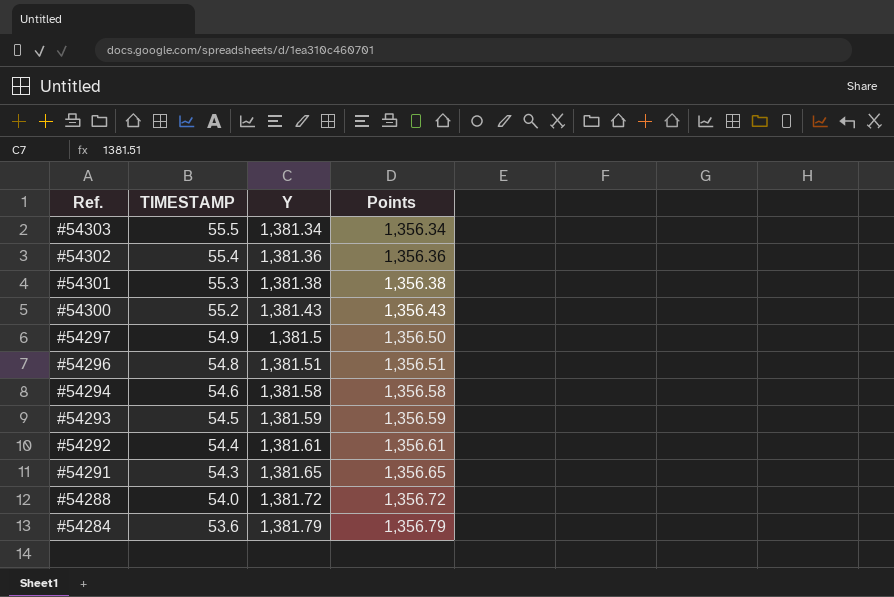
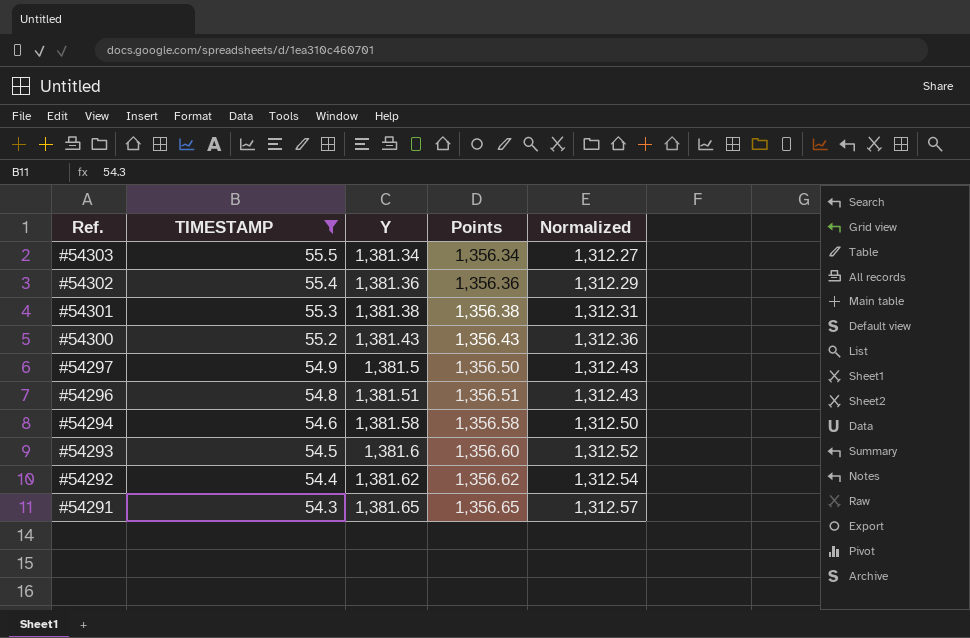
filter: none -> TIMESTAMP >= 54.3
column Normalized | formula: none -> [Y] * 0.95
#54293 | Y: 1,381.59 -> 1,381.6
#54293 | Points: 1,356.59 -> 1,356.60
#54292 | Y: 1,381.61 -> 1,381.62
#54292 | Points: 1,356.61 -> 1,356.62

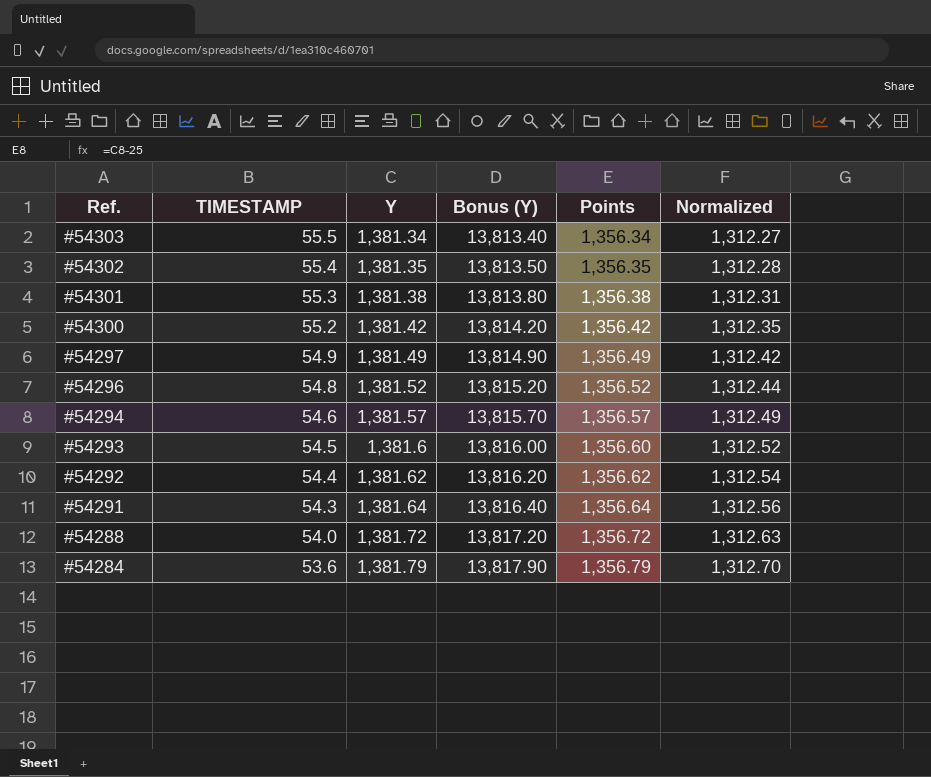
filter: TIMESTAMP >= 54.3 -> none
column Bonus (Y) | formula: none -> [Y] * 10
#54302 | Y: 1,381.36 -> 1,381.35
#54302 | Points: 1,356.36 -> 1,356.35
#54302 | Normalized: 1,312.29 -> 1,312.28
#54300 | Y: 1,381.43 -> 1,381.42
#54300 | Points: 1,356.43 -> 1,356.42
#54300 | Normalized: 1,312.36 -> 1,312.35
#54297 | Y: 1,381.5 -> 1,381.49
#54297 | Points: 1,356.50 -> 1,356.49
#54297 | Normalized: 1,312.43 -> 1,312.42
#54296 | Y: 1,381.51 -> 1,381.52
#54296 | Points: 1,356.51 -> 1,356.52
#54296 | Normalized: 1,312.43 -> 1,312.44
#54294 | Y: 1,381.58 -> 1,381.57
#54294 | Points: 1,356.58 -> 1,356.57
#54294 | Normalized: 1,312.50 -> 1,312.49
#54291 | Y: 1,381.65 -> 1,381.64
#54291 | Points: 1,356.65 -> 1,356.64
#54291 | Normalized: 1,312.57 -> 1,312.56

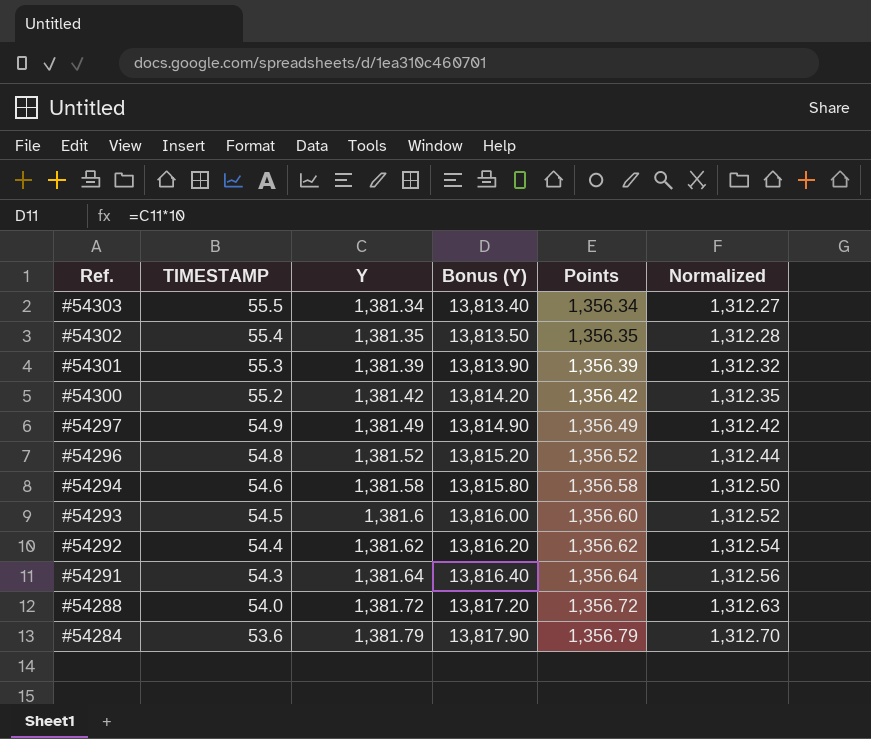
#54301 | Y: 1,381.38 -> 1,381.39
#54301 | Bonus (Y): 13,813.80 -> 13,813.90
#54301 | Points: 1,356.38 -> 1,356.39
#54301 | Normalized: 1,312.31 -> 1,312.32
#54294 | Y: 1,381.57 -> 1,381.58
#54294 | Bonus (Y): 13,815.70 -> 13,815.80
#54294 | Points: 1,356.57 -> 1,356.58
#54294 | Normalized: 1,312.49 -> 1,312.50

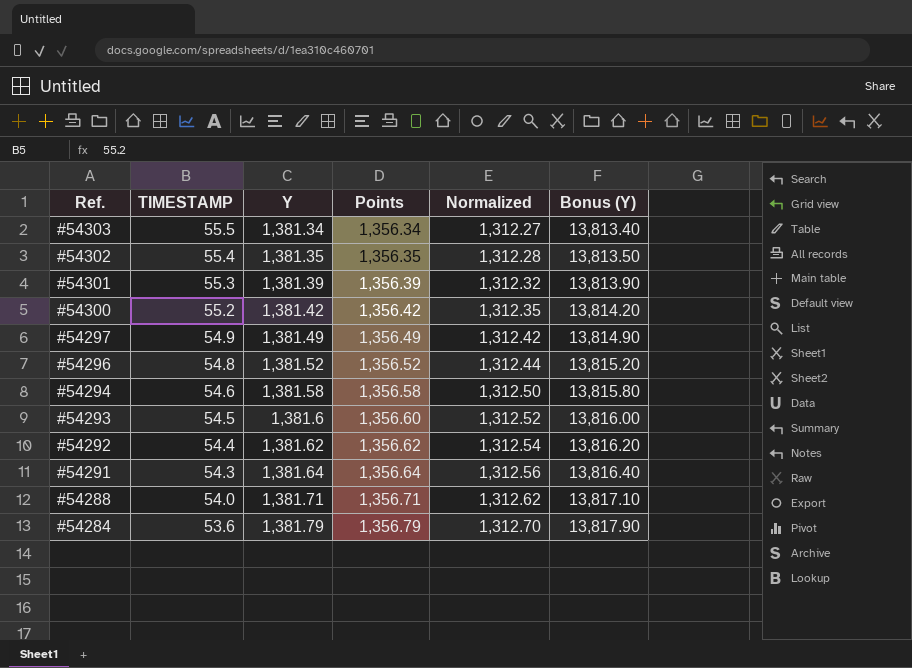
column Bonus (Y) | position: 4 -> 6
#54288 | Y: 1,381.72 -> 1,381.71
#54288 | Points: 1,356.72 -> 1,356.71
#54288 | Normalized: 1,312.63 -> 1,312.62
#54288 | Bonus (Y): 13,817.20 -> 13,817.10

